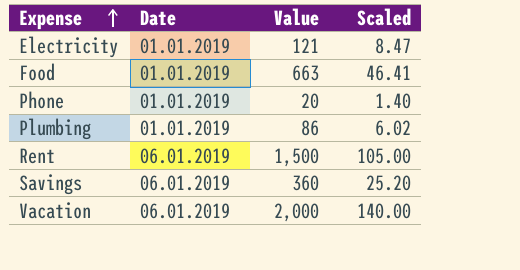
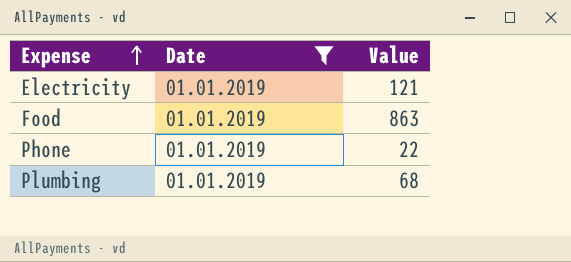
filter: none -> Date = 01.01.2019
column Scaled | formula: [Value] * 0.07 -> none
Food | Value: 663 -> 863
Phone | Value: 20 -> 22
Plumbing | Value: 86 -> 68

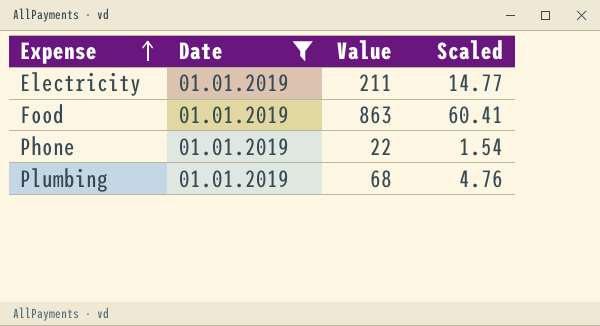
column Scaled | formula: none -> [Value] * 0.07
Electricity | Value: 121 -> 211

